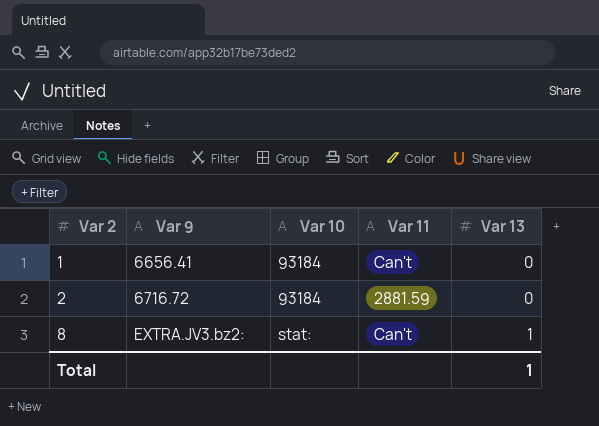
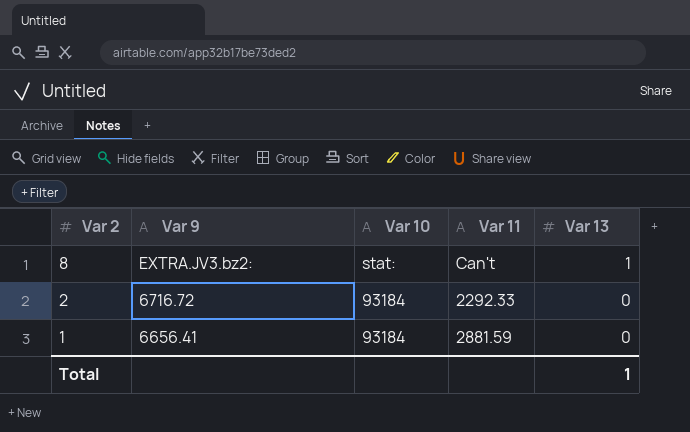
row order: Var 2 ascending -> Var 2 descending
2 | Var 11: 2881.59 -> 2292.33
1 | Var 11: Can't -> 2881.59

